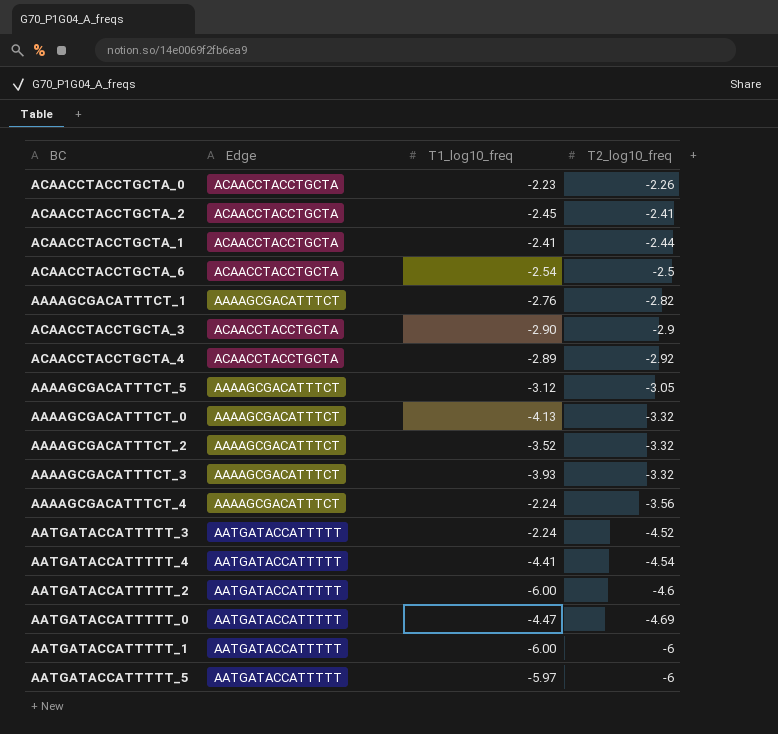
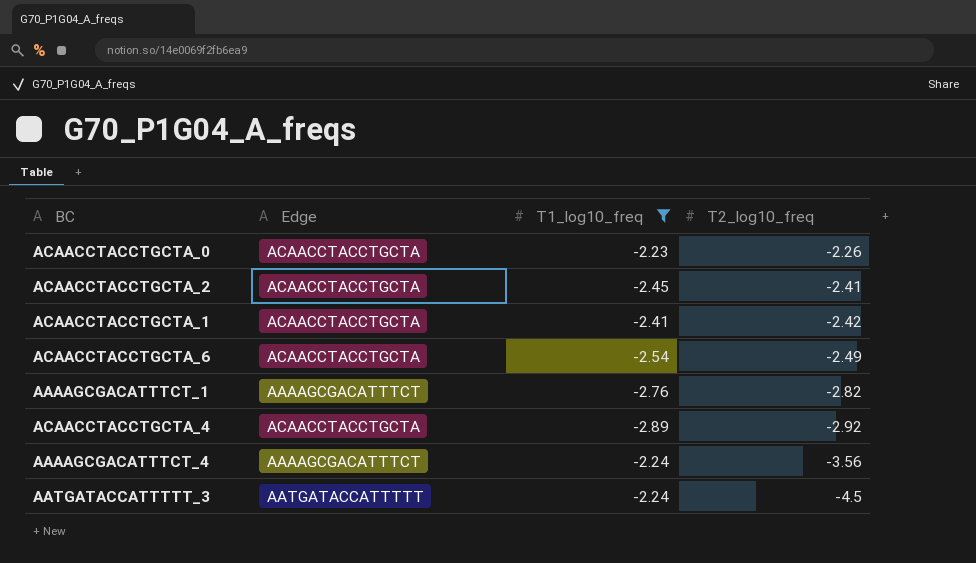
filter: none -> T1_log10_freq >= -2.89
ACAACCTACCTGCTA_1 | T2_log10_freq: -2.44 -> -2.42
ACAACCTACCTGCTA_6 | T2_log10_freq: -2.5 -> -2.49
AATGATACCATTTTT_3 | T2_log10_freq: -4.52 -> -4.5

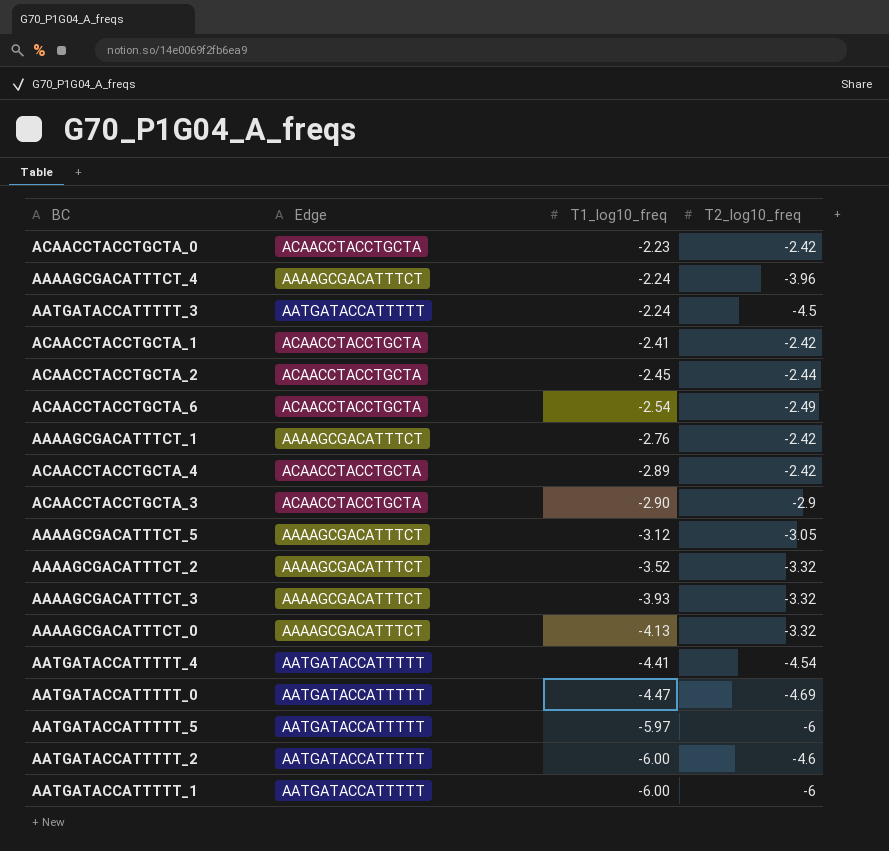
filter: T1_log10_freq >= -2.89 -> none
row order: T2_log10_freq descending -> T1_log10_freq descending
ACAACCTACCTGCTA_0 | T2_log10_freq: -2.26 -> -2.42
AAAAGCGACATTTCT_4 | T2_log10_freq: -3.56 -> -3.96
ACAACCTACCTGCTA_2 | T2_log10_freq: -2.41 -> -2.44
AAAAGCGACATTTCT_1 | T2_log10_freq: -2.82 -> -2.42
ACAACCTACCTGCTA_4 | T2_log10_freq: -2.92 -> -2.42

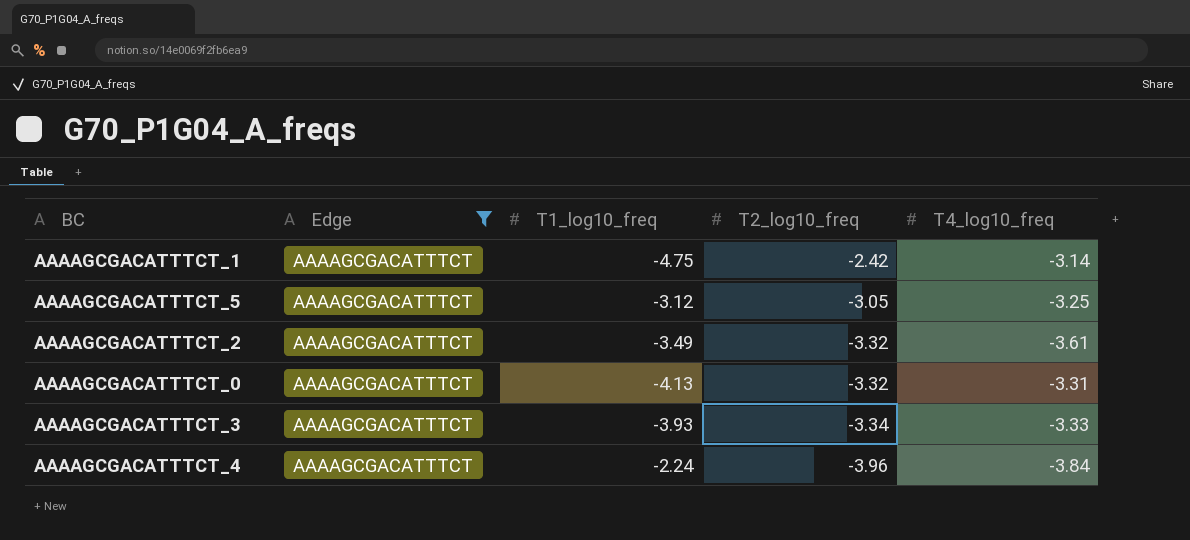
filter: none -> Edge = AAAAGCGACATTTCT
row order: T1_log10_freq descending -> T2_log10_freq descending
column T4_log10_freq | position: none -> 5
AAAAGCGACATTTCT_1 | T1_log10_freq: -2.76 -> -4.75
AAAAGCGACATTTCT_2 | T1_log10_freq: -3.52 -> -3.49
AAAAGCGACATTTCT_3 | T2_log10_freq: -3.32 -> -3.34

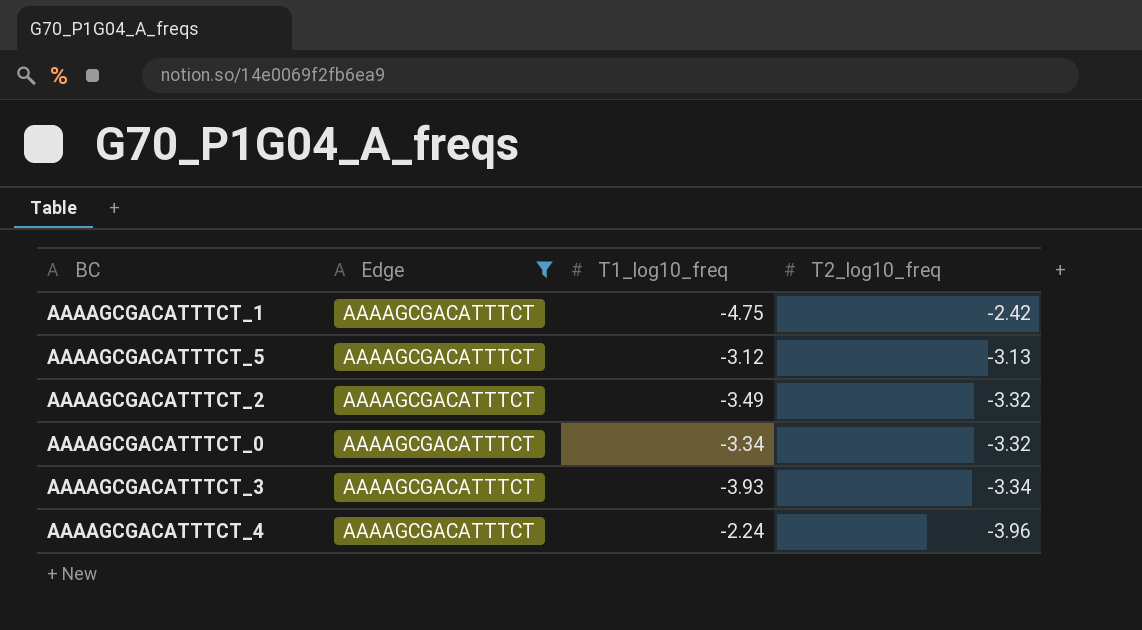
column T4_log10_freq | position: 5 -> none
AAAAGCGACATTTCT_5 | T2_log10_freq: -3.05 -> -3.13
AAAAGCGACATTTCT_0 | T1_log10_freq: -4.13 -> -3.34

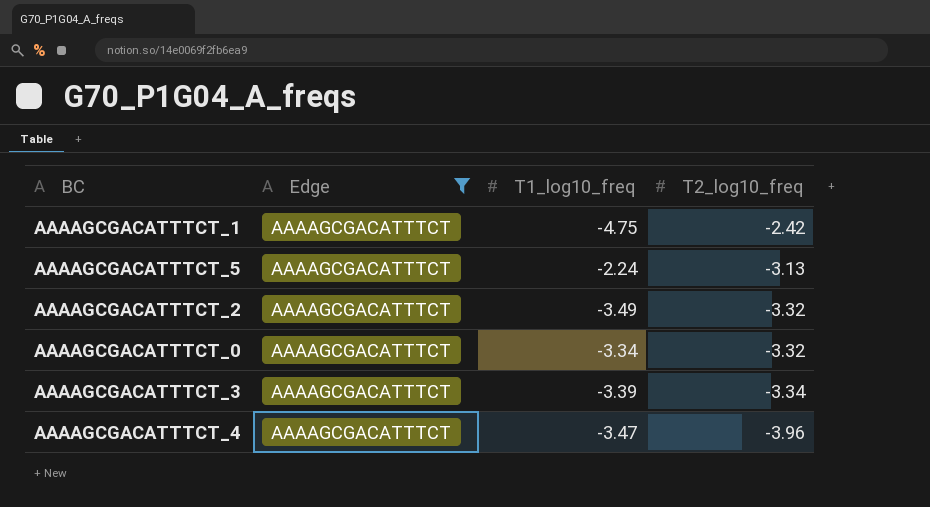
AAAAGCGACATTTCT_5 | T1_log10_freq: -3.12 -> -2.24
AAAAGCGACATTTCT_3 | T1_log10_freq: -3.93 -> -3.39
AAAAGCGACATTTCT_4 | T1_log10_freq: -2.24 -> -3.47

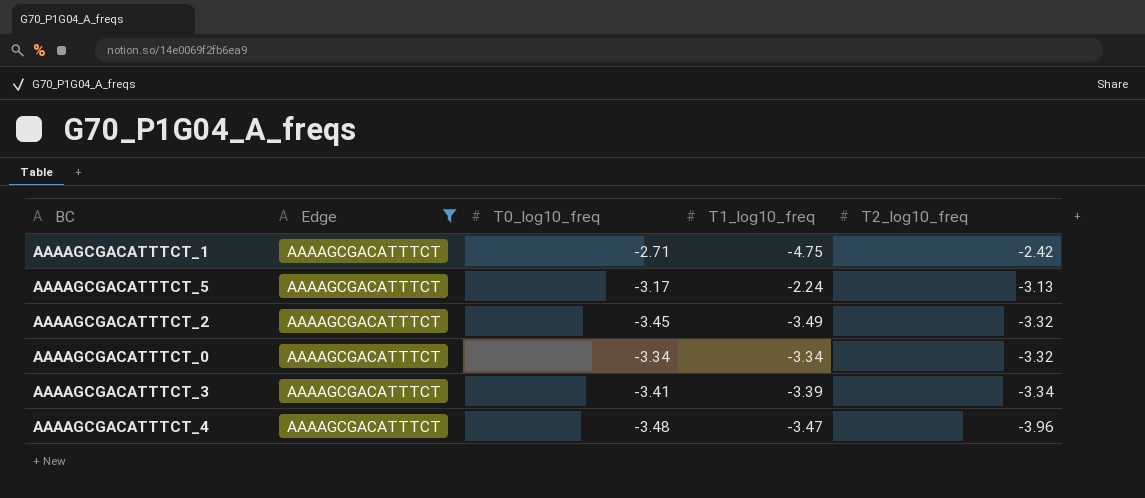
column T0_log10_freq | position: none -> 3

